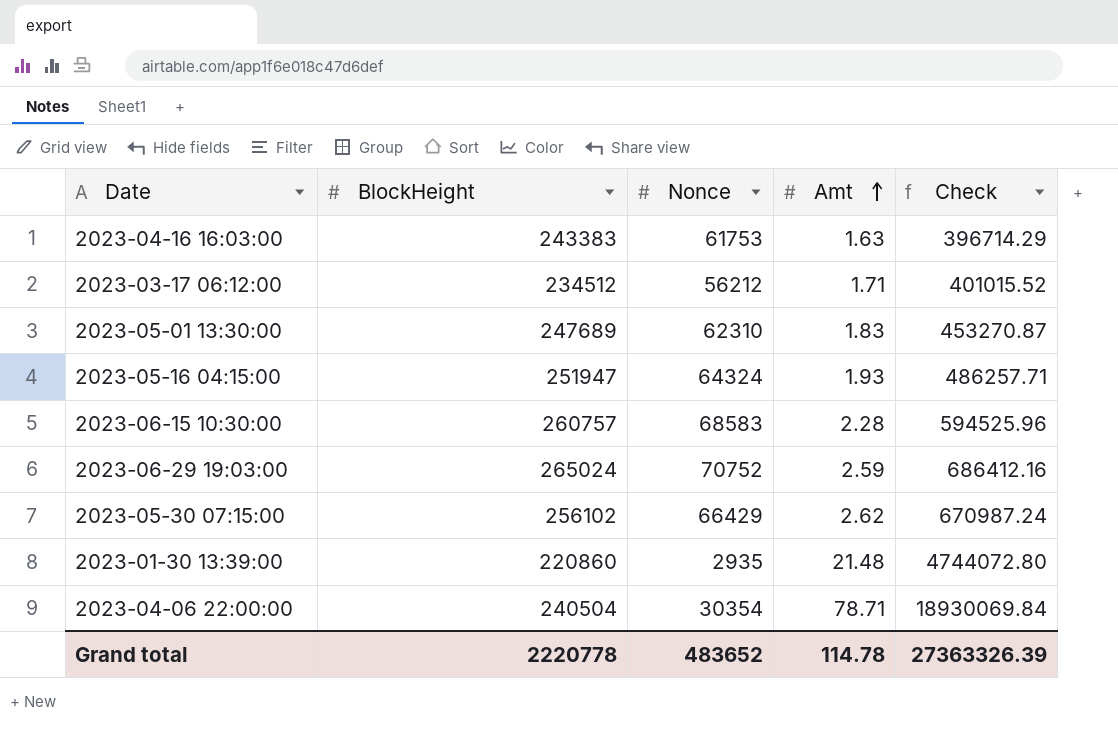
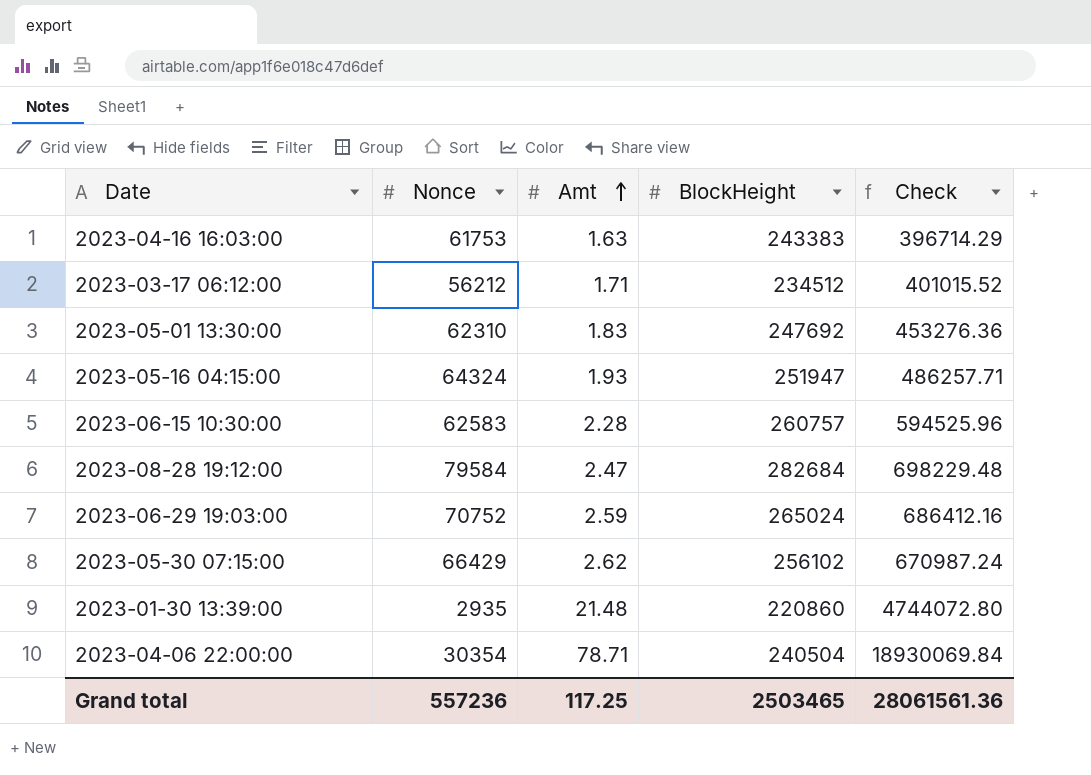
column BlockHeight | position: 2 -> 4
2023-05-01 13:30:00 | BlockHeight: 247689 -> 247692
2023-05-01 13:30:00 | Check: 453270.87 -> 453276.36
2023-06-15 10:30:00 | Nonce: 68583 -> 62583
row 2023-08-28 19:12:00: none -> 79584 | 2.47 | 282684 | 698229.48
Grand total | Nonce: 483652 -> 557236
Grand total | Amt: 114.78 -> 117.25
Grand total | BlockHeight: 2220778 -> 2503465
Grand total | Check: 27363326.39 -> 28061561.36

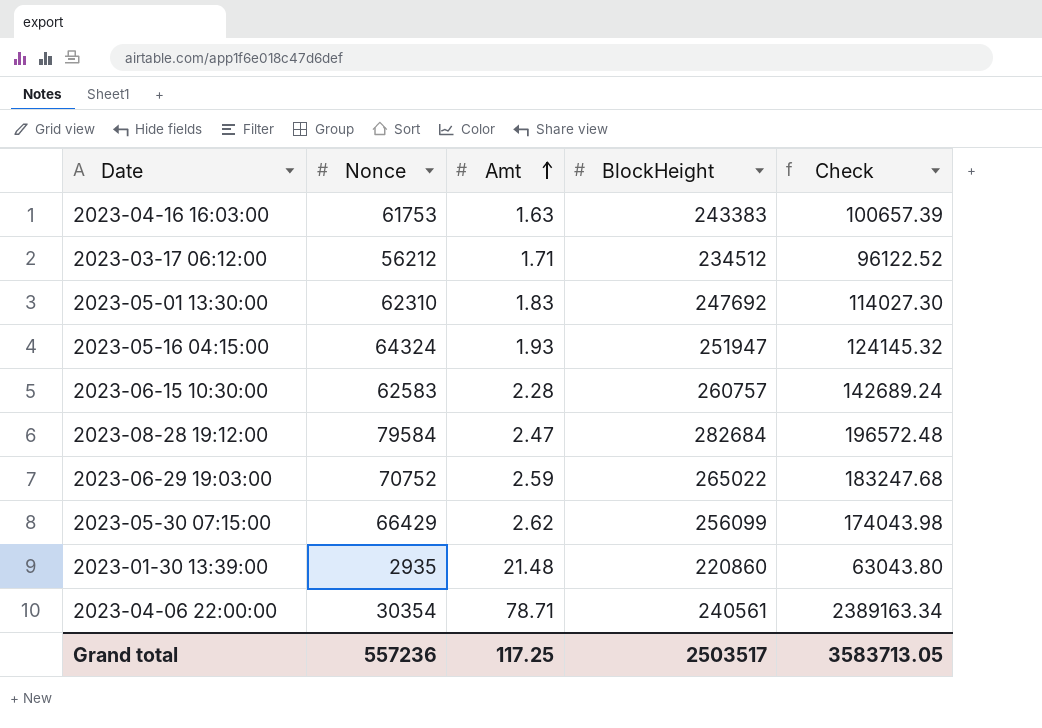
column Check | formula: [Amt] * [BlockHeight] -> [Nonce] * [Amt]
2023-06-29 19:03:00 | BlockHeight: 265024 -> 265022
2023-05-30 07:15:00 | BlockHeight: 256102 -> 256099
2023-04-06 22:00:00 | BlockHeight: 240504 -> 240561
Grand total | BlockHeight: 2503465 -> 2503517
Grand total | Check: 28061561.36 -> 3583713.05

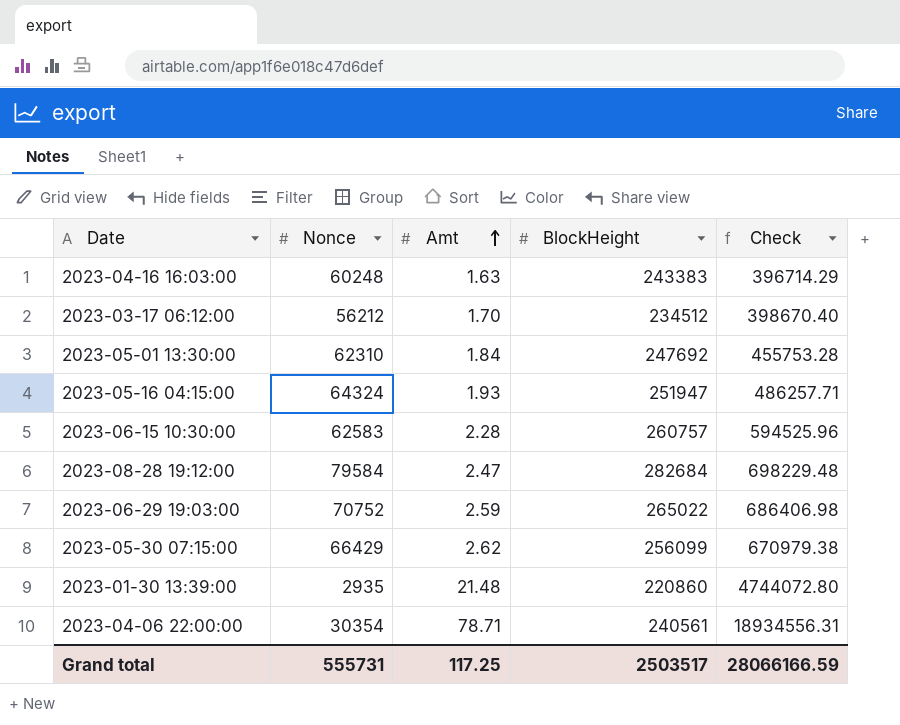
column Check | formula: [Nonce] * [Amt] -> [Amt] * [BlockHeight]
2023-04-16 16:03:00 | Nonce: 61753 -> 60248
2023-03-17 06:12:00 | Amt: 1.71 -> 1.70
2023-05-01 13:30:00 | Amt: 1.83 -> 1.84
Grand total | Nonce: 557236 -> 555731
Grand total | Check: 3583713.05 -> 28066166.59

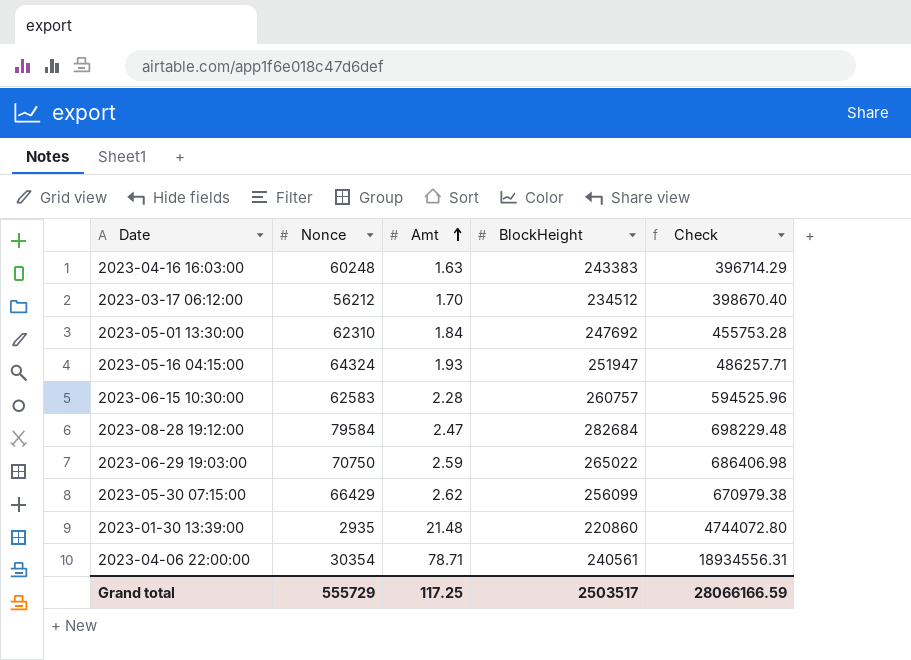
2023-06-29 19:03:00 | Nonce: 70752 -> 70750
Grand total | Nonce: 555731 -> 555729

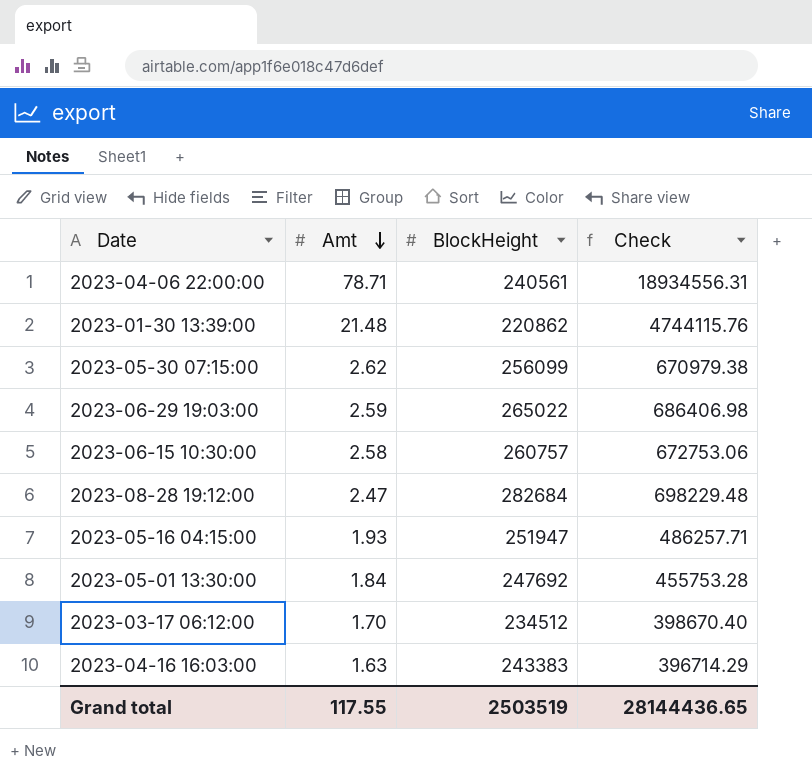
row order: Amt ascending -> Amt descending
column Nonce | position: 2 -> none
2023-01-30 13:39:00 | BlockHeight: 220860 -> 220862
2023-01-30 13:39:00 | Check: 4744072.80 -> 4744115.76
2023-06-15 10:30:00 | Amt: 2.28 -> 2.58
2023-06-15 10:30:00 | Check: 594525.96 -> 672753.06
Grand total | Amt: 117.25 -> 117.55
Grand total | BlockHeight: 2503517 -> 2503519
Grand total | Check: 28066166.59 -> 28144436.65

